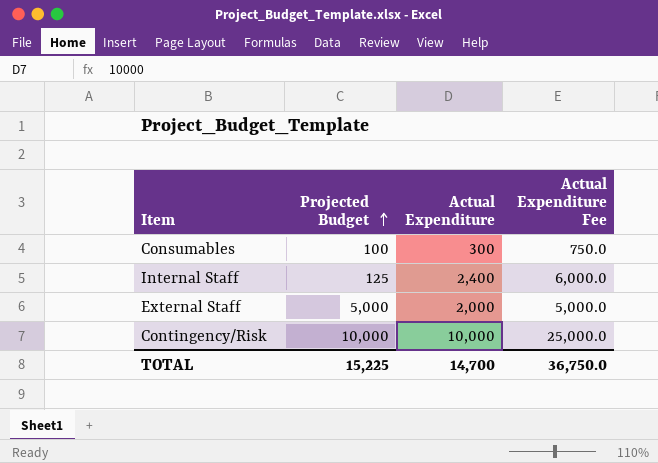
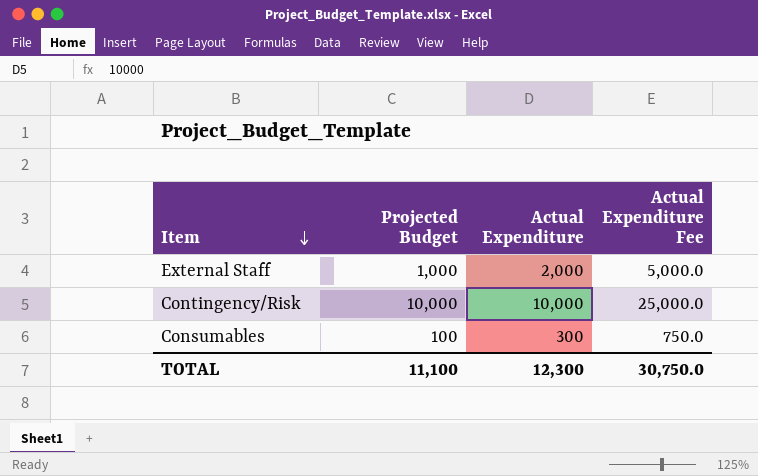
row order: Projected Budget ascending -> Item descending
row Internal Staff: 125 | 2,400 | 6,000.0 -> none
External Staff | Projected Budget: 5,000 -> 1,000
TOTAL | Projected Budget: 15,225 -> 11,100
TOTAL | Actual Expenditure: 14,700 -> 12,300
TOTAL | Actual Expenditure Fee: 36,750.0 -> 30,750.0

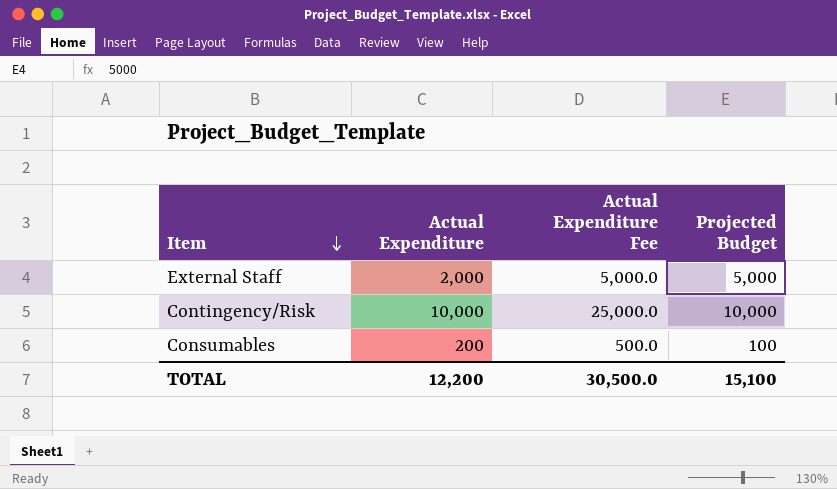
column Projected Budget | position: 2 -> 4
External Staff | Projected Budget: 1,000 -> 5,000
Consumables | Actual Expenditure: 300 -> 200
Consumables | Actual Expenditure Fee: 750.0 -> 500.0
TOTAL | Actual Expenditure: 12,300 -> 12,200
TOTAL | Actual Expenditure Fee: 30,750.0 -> 30,500.0
TOTAL | Projected Budget: 11,100 -> 15,100

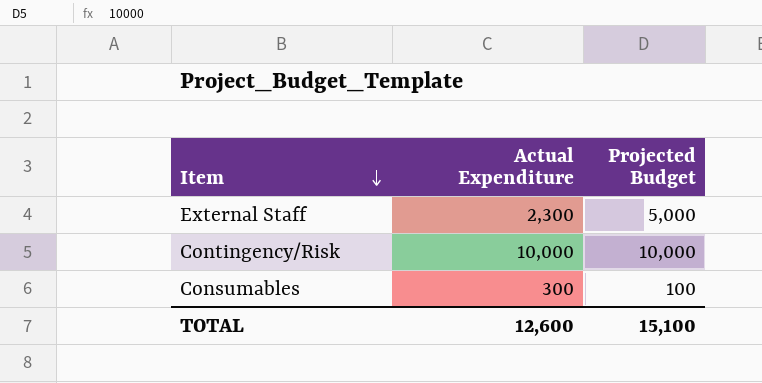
column Actual Expenditure Fee | formula: [Actual Expenditure] * 2.5 -> none
External Staff | Actual Expenditure: 2,000 -> 2,300
Consumables | Actual Expenditure: 200 -> 300
TOTAL | Actual Expenditure: 12,200 -> 12,600

